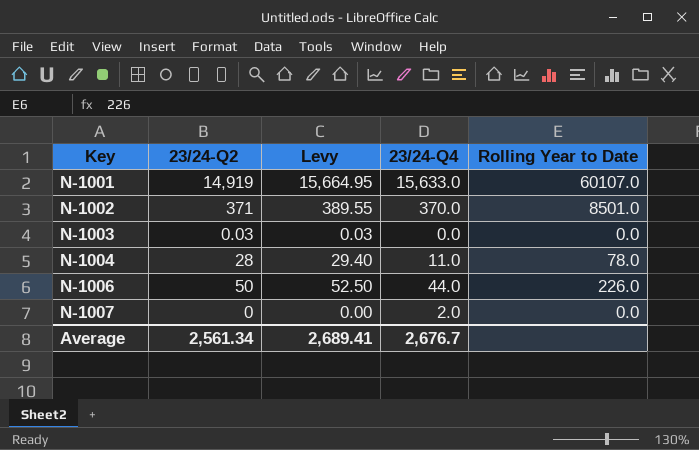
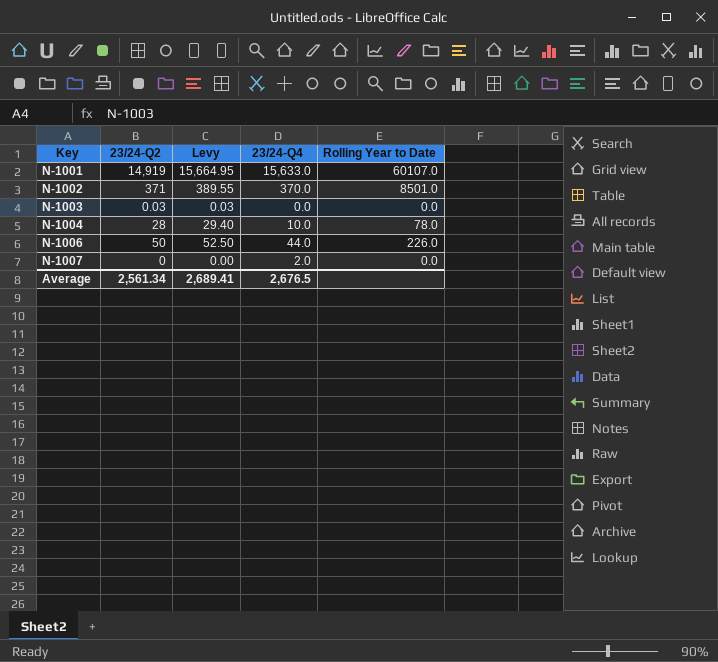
N-1004 | 23/24-Q4: 11.0 -> 10.0
Average | 23/24-Q4: 2,676.7 -> 2,676.5

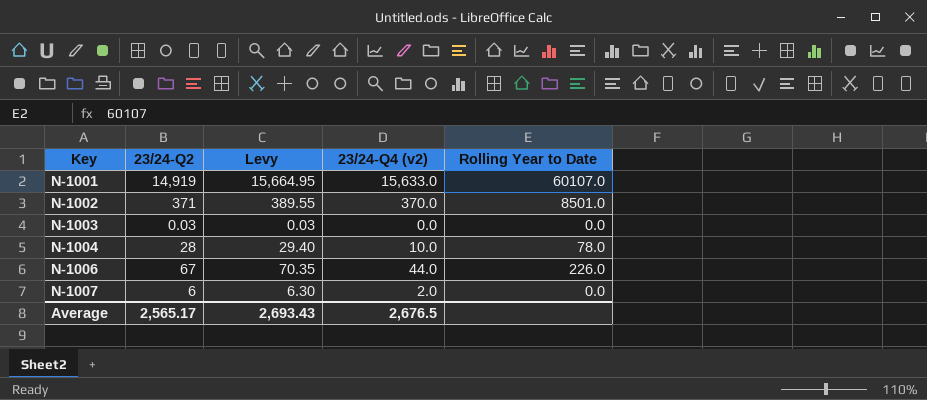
column name: 23/24-Q4 -> 23/24-Q4 (v2)
N-1006 | 23/24-Q2: 50 -> 67
N-1006 | Levy: 52.50 -> 70.35
N-1007 | 23/24-Q2: 0 -> 6
N-1007 | Levy: 0.00 -> 6.30
Average | 23/24-Q2: 2,561.34 -> 2,565.17
Average | Levy: 2,689.41 -> 2,693.43

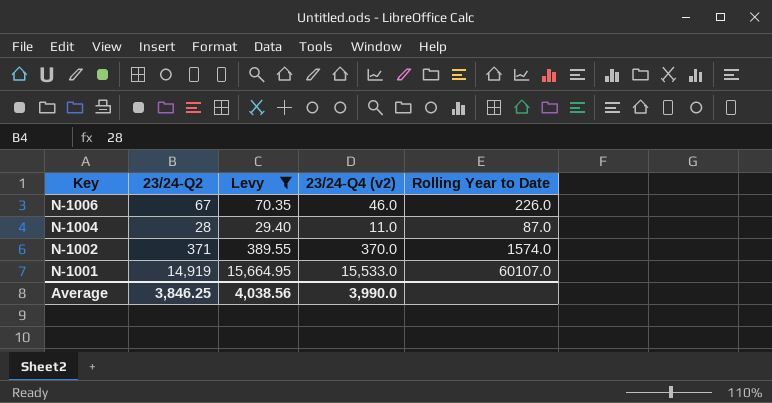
filter: none -> Levy >= 29.40
row order: Key ascending -> Key descending
N-1006 | 23/24-Q4 (v2): 44.0 -> 46.0
N-1004 | 23/24-Q4 (v2): 10.0 -> 11.0
N-1004 | Rolling Year to Date: 78.0 -> 87.0
N-1002 | Rolling Year to Date: 8501.0 -> 1574.0
N-1001 | 23/24-Q4 (v2): 15,633.0 -> 15,533.0
Average | 23/24-Q2: 2,565.17 -> 3,846.25
Average | Levy: 2,693.43 -> 4,038.56
Average | 23/24-Q4 (v2): 2,676.5 -> 3,990.0

